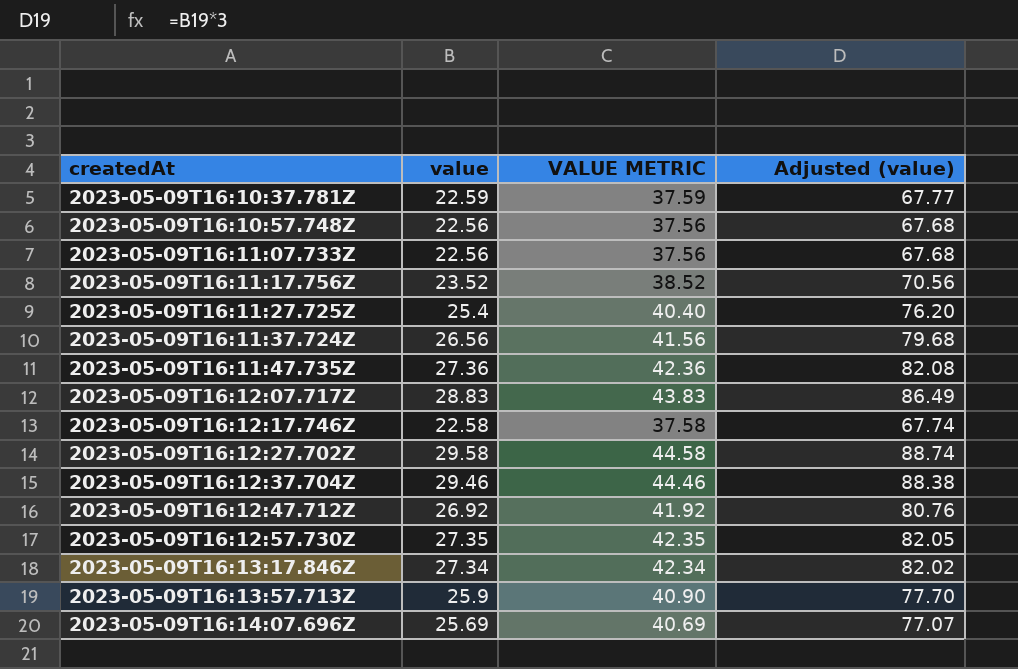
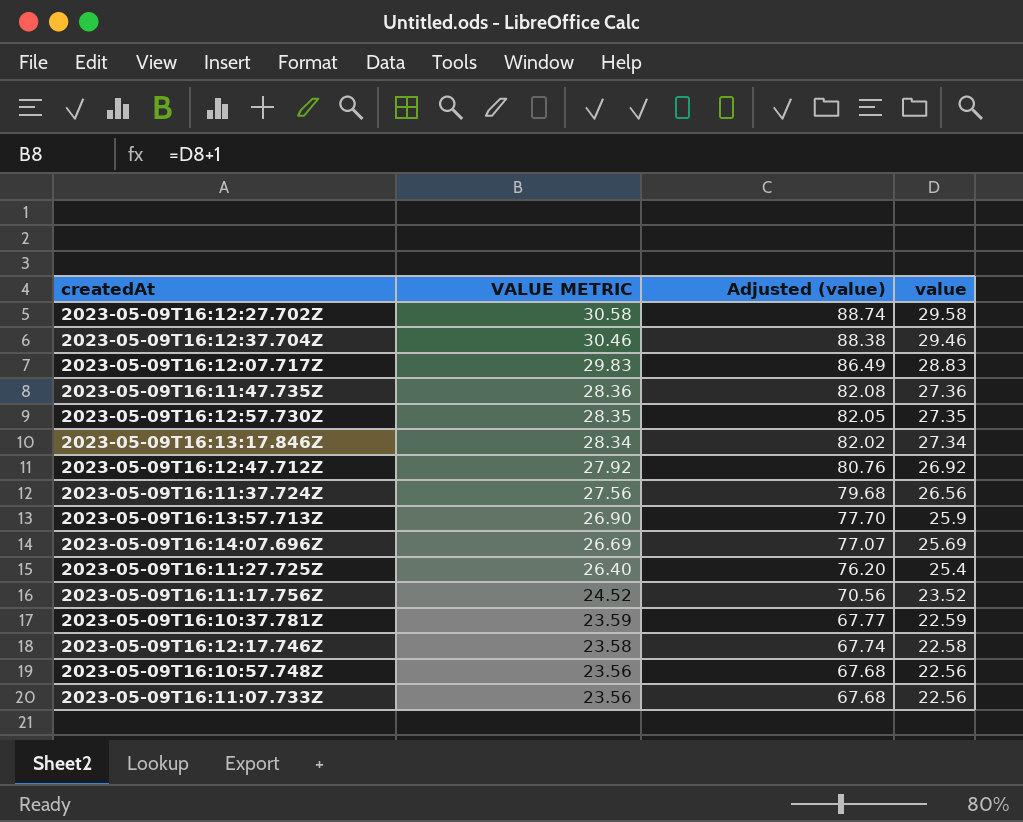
row order: createdAt ascending -> VALUE METRIC descending
column VALUE METRIC | formula: [value] + 15 -> [value] + 1
column value | position: 2 -> 4

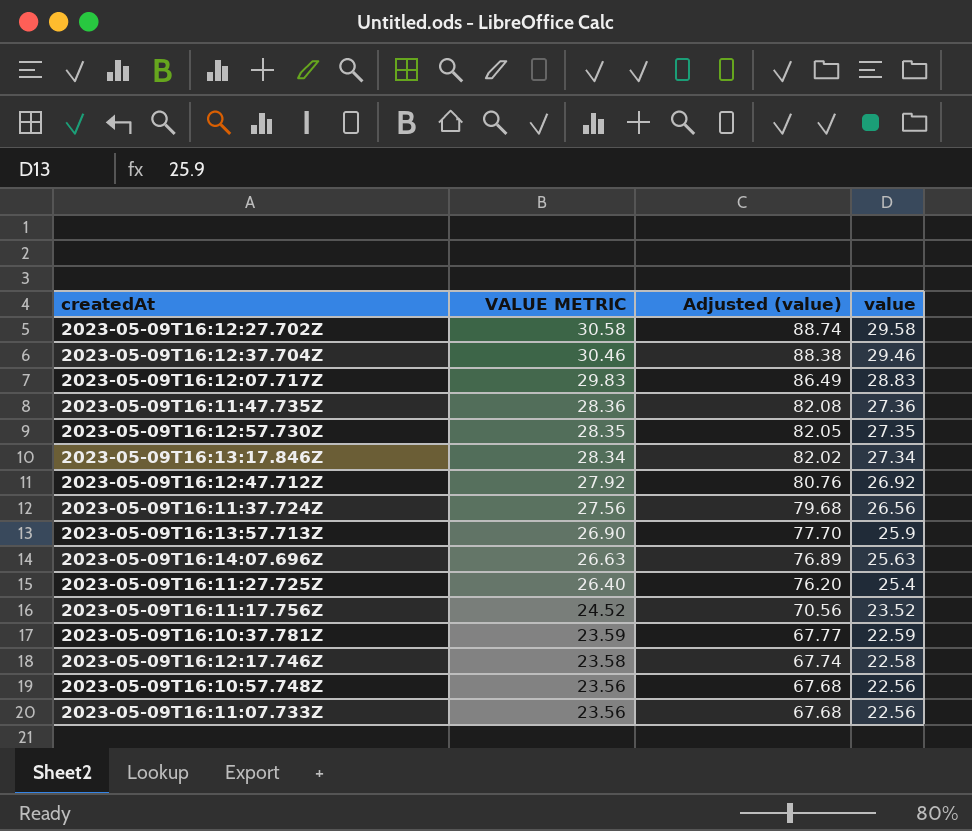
2023-05-09T16:14:07.696Z | VALUE METRIC: 26.69 -> 26.63
2023-05-09T16:14:07.696Z | Adjusted (value): 77.07 -> 76.89
2023-05-09T16:14:07.696Z | value: 25.69 -> 25.63

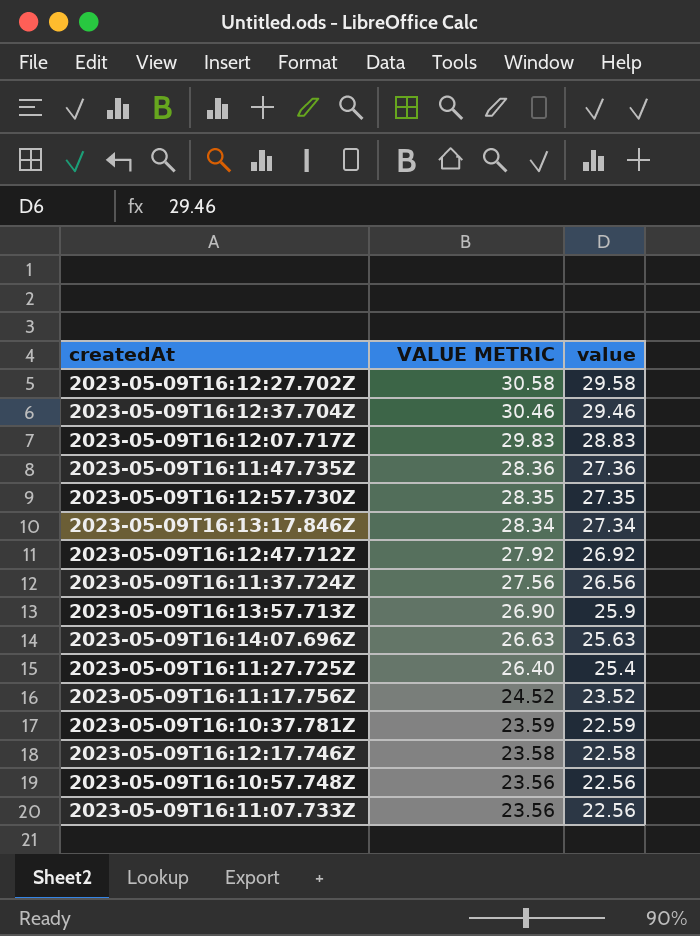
column Adjusted (value) | formula: [value] * 3 -> none

